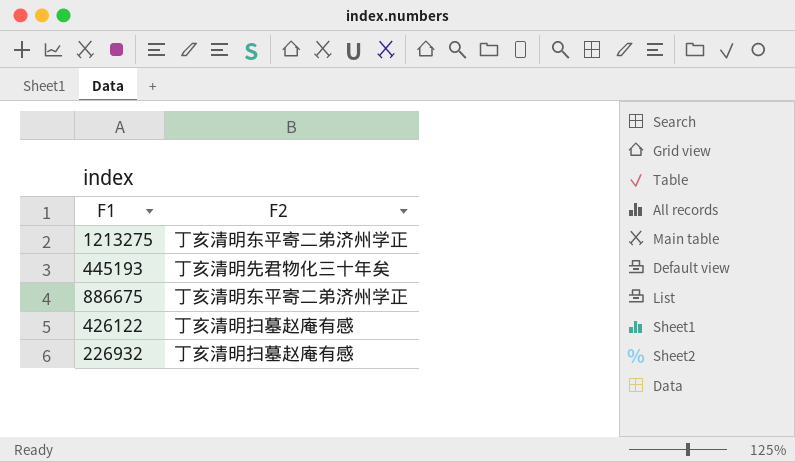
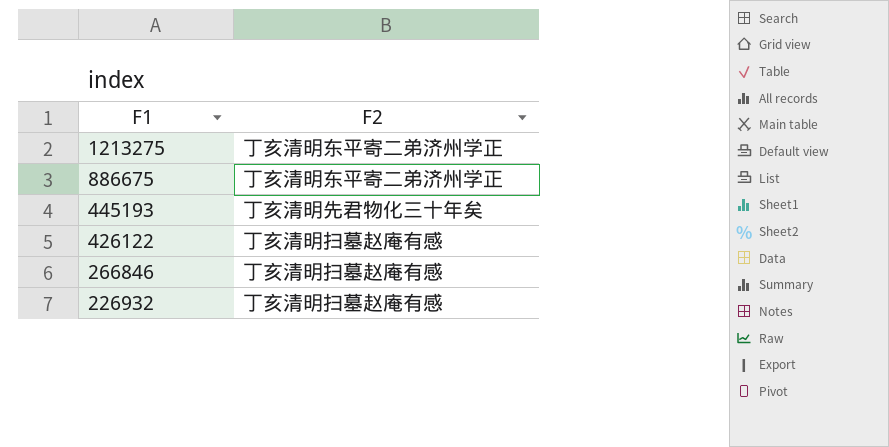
row order: none -> F1 descending
row 266846: none -> 丁亥清明扫墓赵庵有感

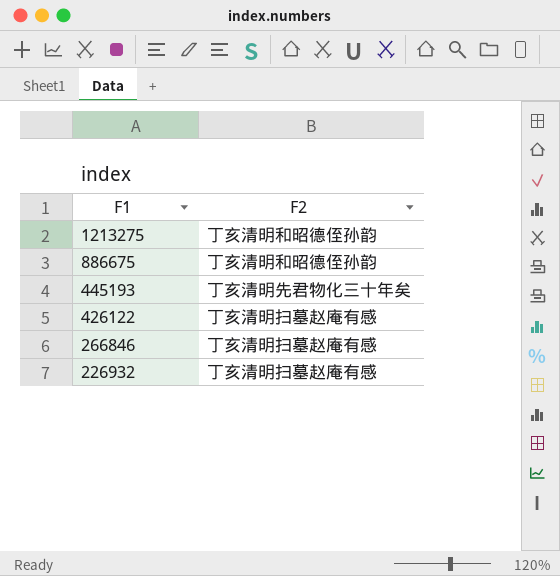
1213275 | F2: 丁亥清明东平寄二弟济州学正 -> 丁亥清明和昭德侄孙韵
886675 | F2: 丁亥清明东平寄二弟济州学正 -> 丁亥清明和昭德侄孙韵

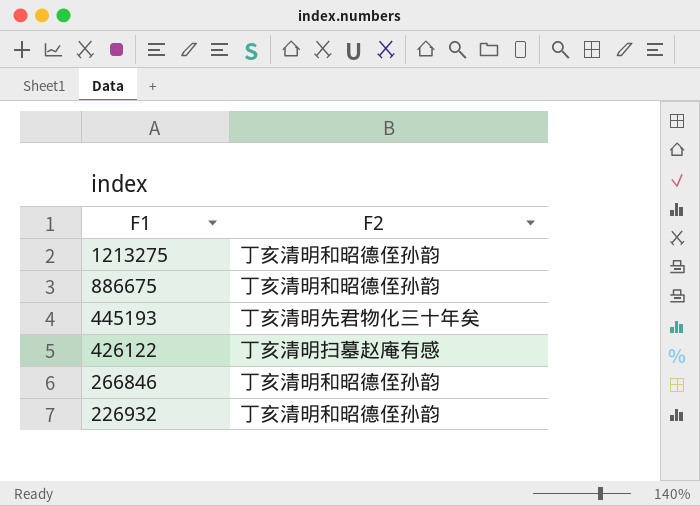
266846 | F2: 丁亥清明扫墓赵庵有感 -> 丁亥清明和昭德侄孙韵
226932 | F2: 丁亥清明扫墓赵庵有感 -> 丁亥清明和昭德侄孙韵

